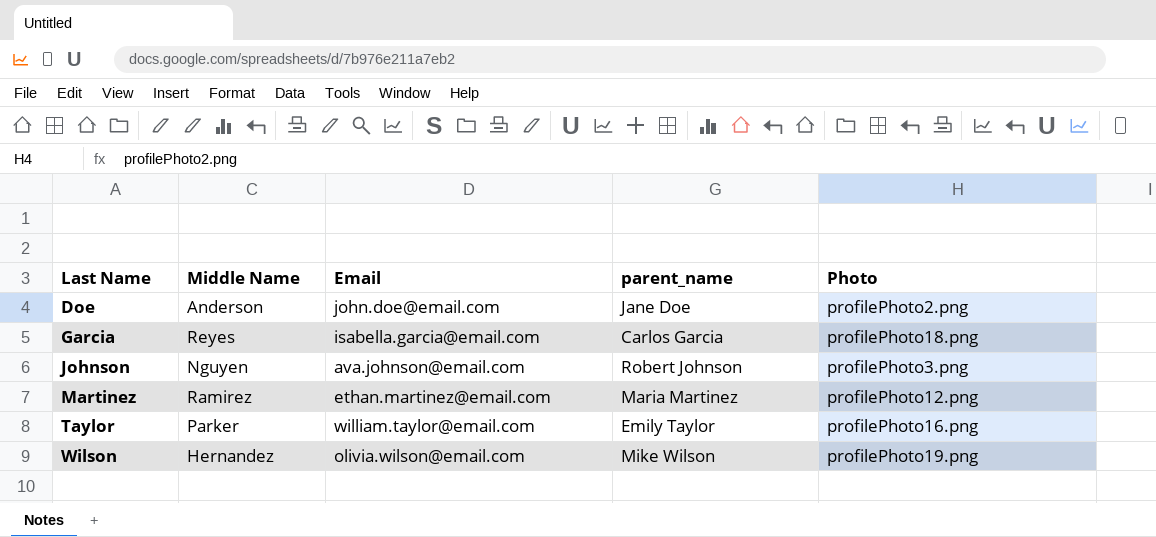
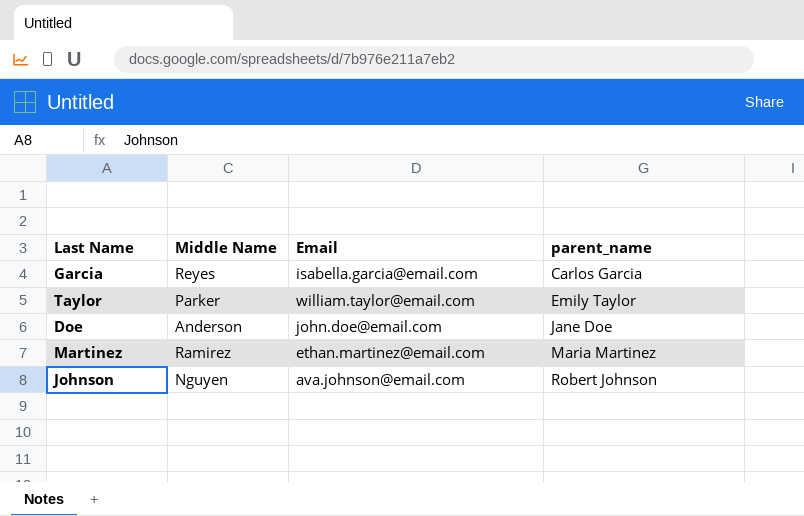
row order: Last Name ascending -> parent_name ascending
column Photo | position: 5 -> none
row Wilson: Hernandez | olivia.wilson@email.com | Mike Wilson | profilePhoto19.png -> none

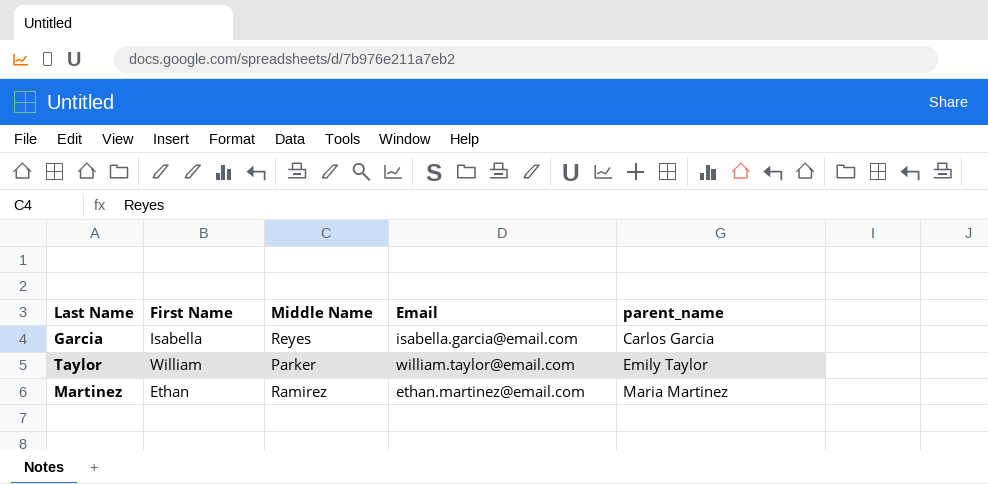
column First Name | position: none -> 2
row Doe: Anderson | john.doe@email.com | Jane Doe -> none
row Johnson: Nguyen | ava.johnson@email.com | Robert Johnson -> none

